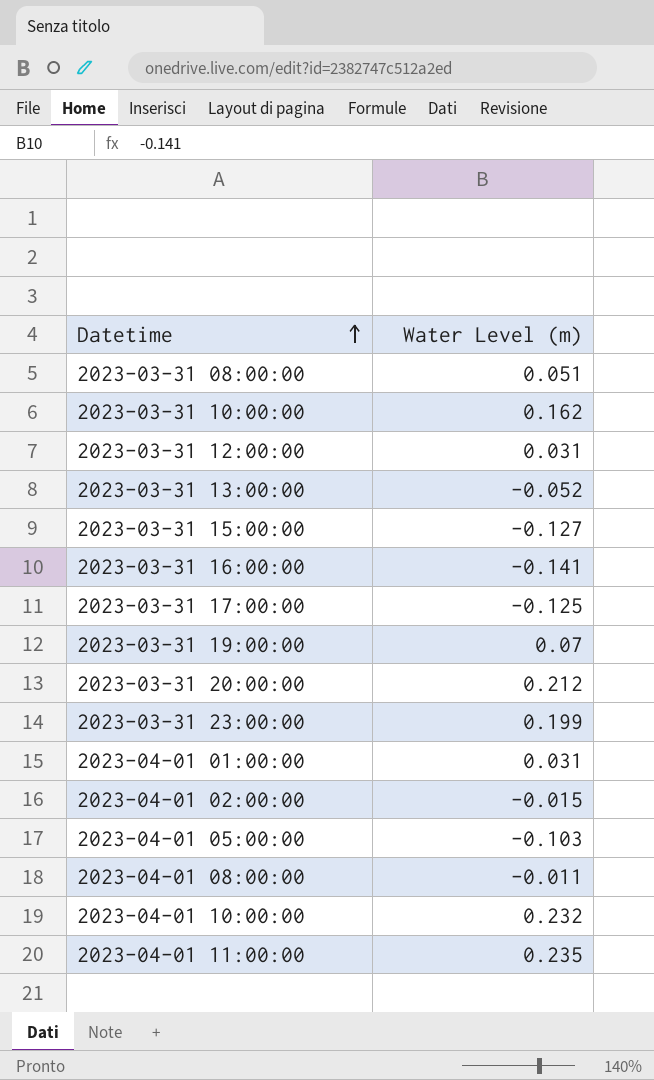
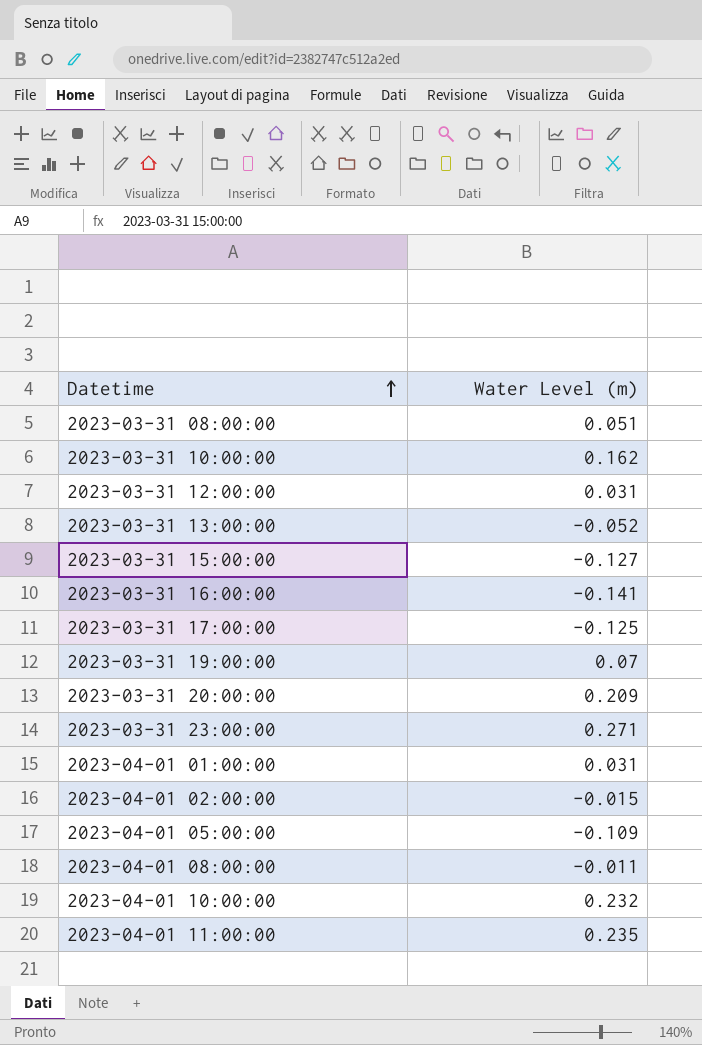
2023-03-31 20:00:00 | Water Level (m): 0.212 -> 0.209
2023-03-31 23:00:00 | Water Level (m): 0.199 -> 0.271
2023-04-01 05:00:00 | Water Level (m): -0.103 -> -0.109

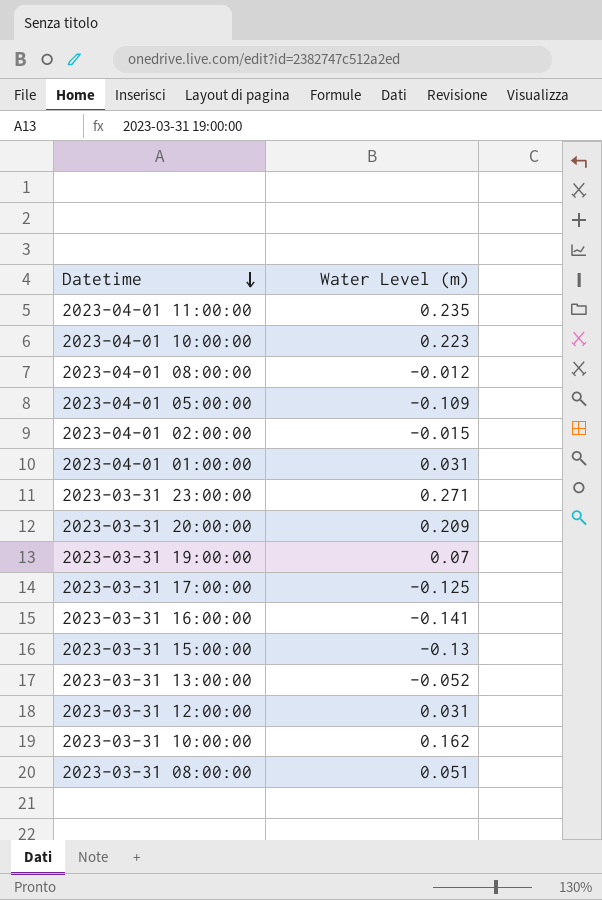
row order: Datetime ascending -> Datetime descending
2023-04-01 10:00:00 | Water Level (m): 0.232 -> 0.223
2023-04-01 08:00:00 | Water Level (m): -0.011 -> -0.012
2023-03-31 15:00:00 | Water Level (m): -0.127 -> -0.13

